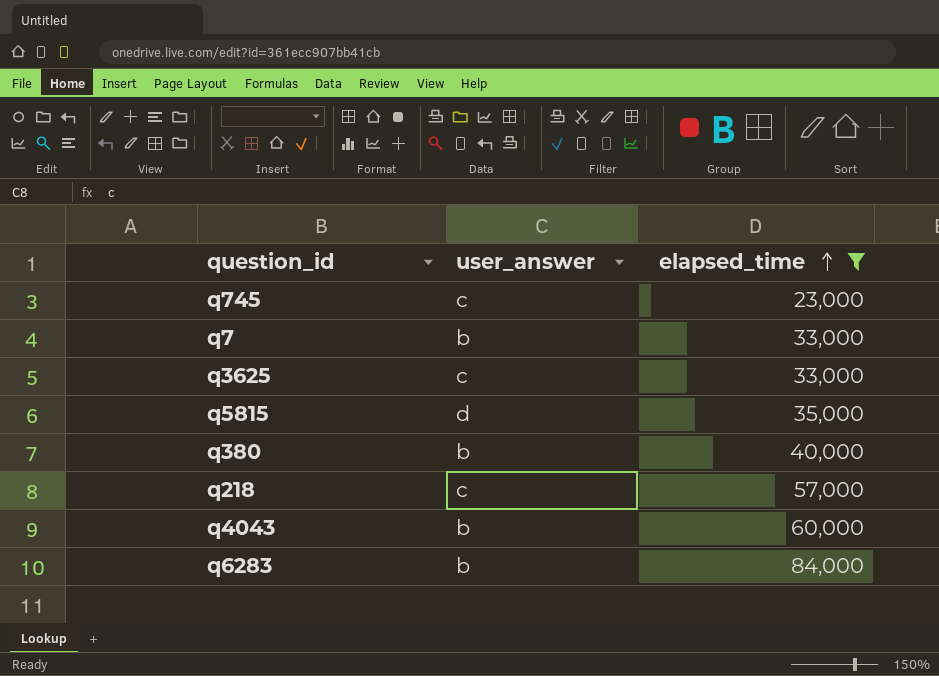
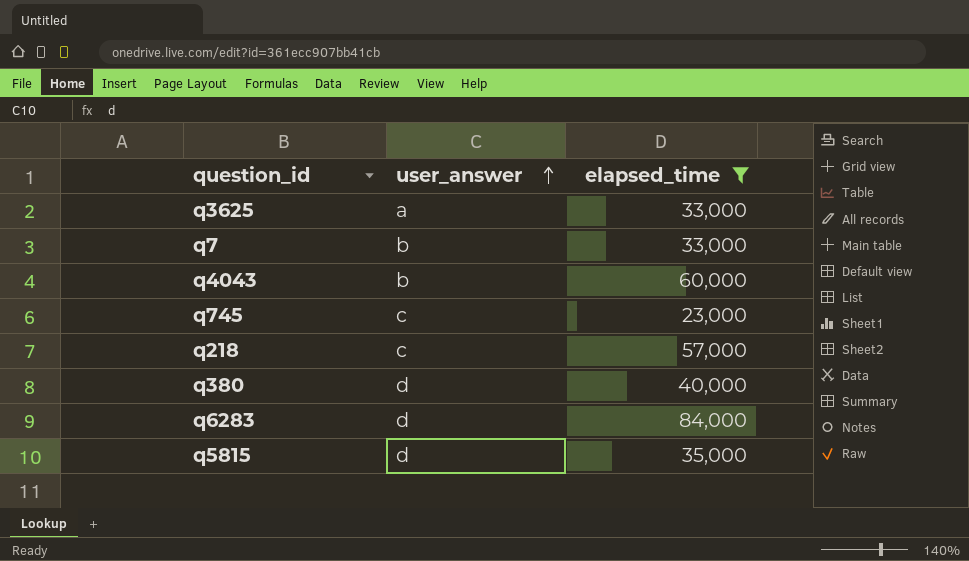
row order: elapsed_time ascending -> user_answer ascending
q3625 | user_answer: c -> a
q380 | user_answer: b -> d
q6283 | user_answer: b -> d

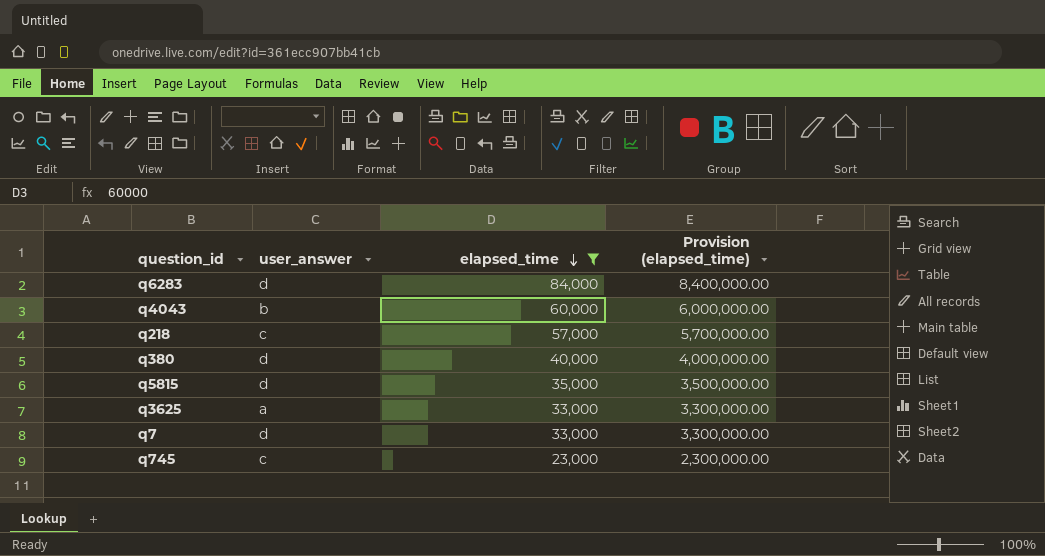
row order: user_answer ascending -> elapsed_time descending
column Provision (elapsed_time) | formula: none -> [elapsed_time] * 100
q7 | user_answer: b -> d

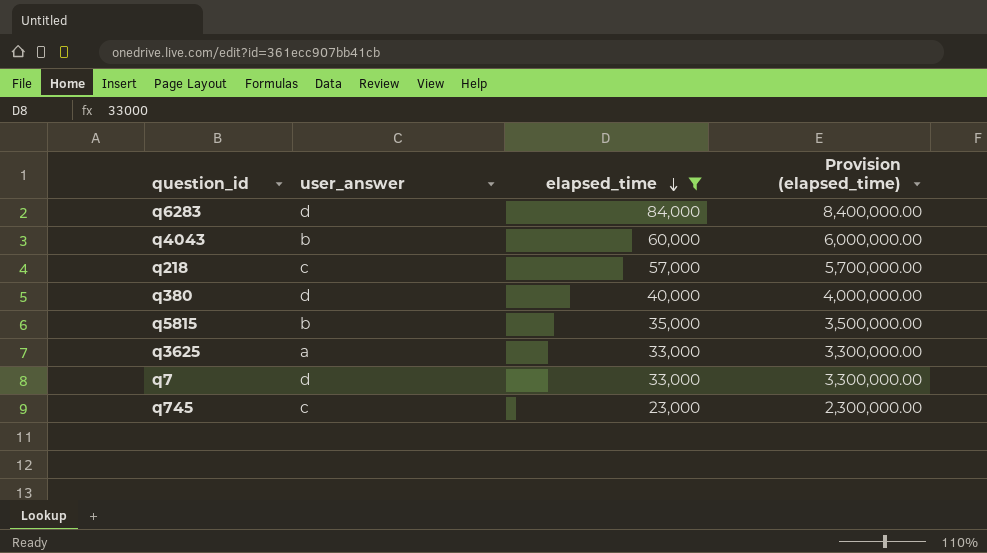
q5815 | user_answer: d -> b

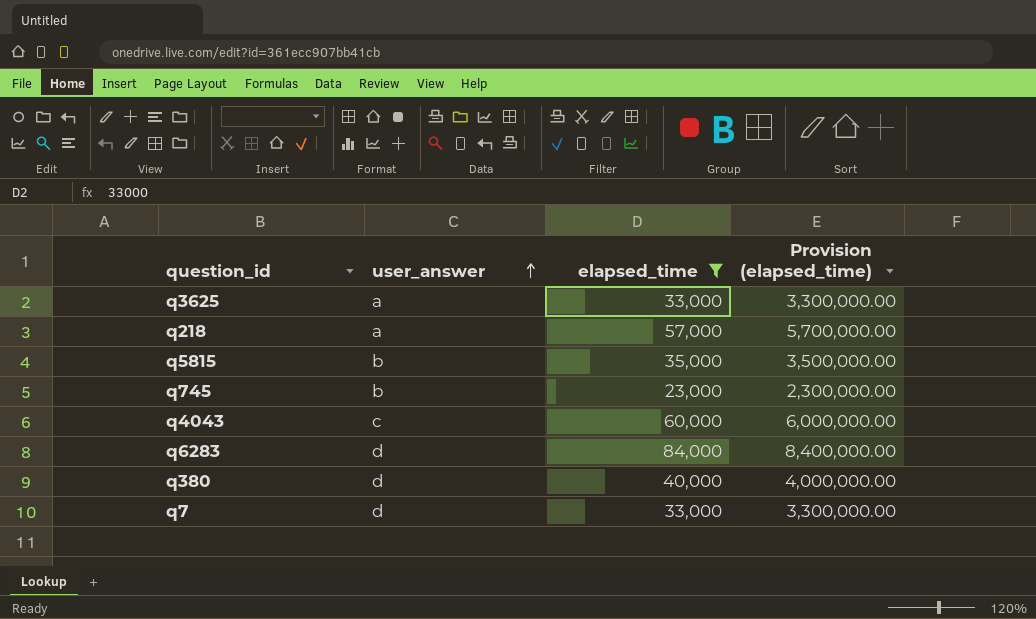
row order: elapsed_time descending -> user_answer ascending
q218 | user_answer: c -> a
q745 | user_answer: c -> b
q4043 | user_answer: b -> c

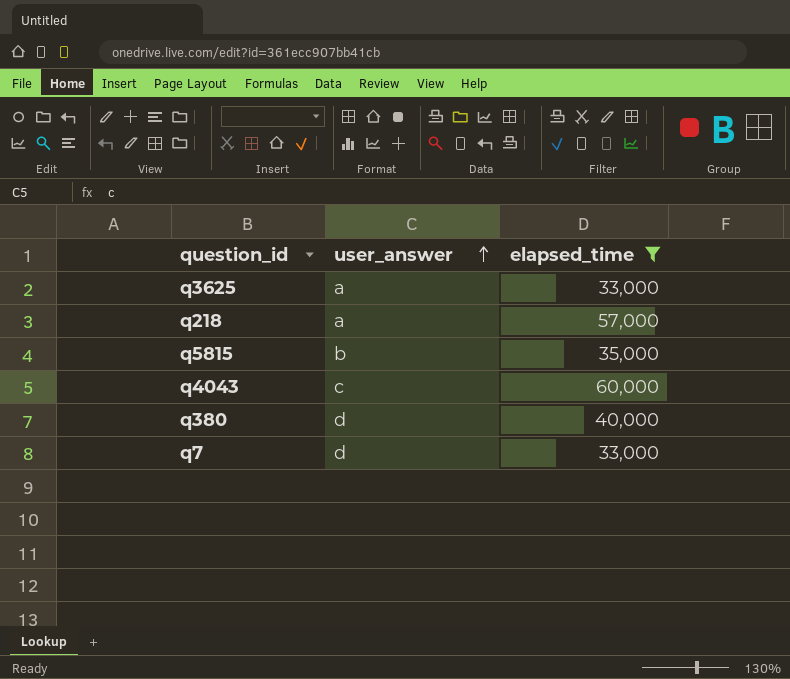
column Provision (elapsed_time) | formula: [elapsed_time] * 100 -> none
row q745: b | 23,000 | 2,300,000.00 -> none
row q6283: d | 84,000 | 8,400,000.00 -> none

